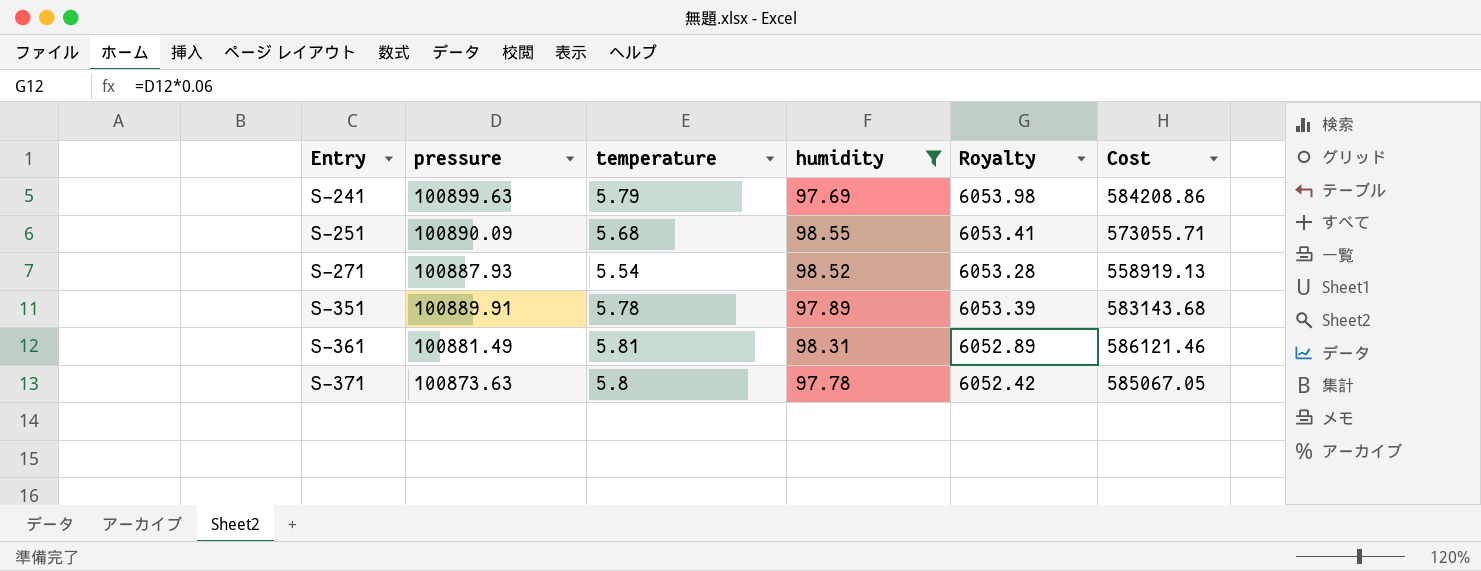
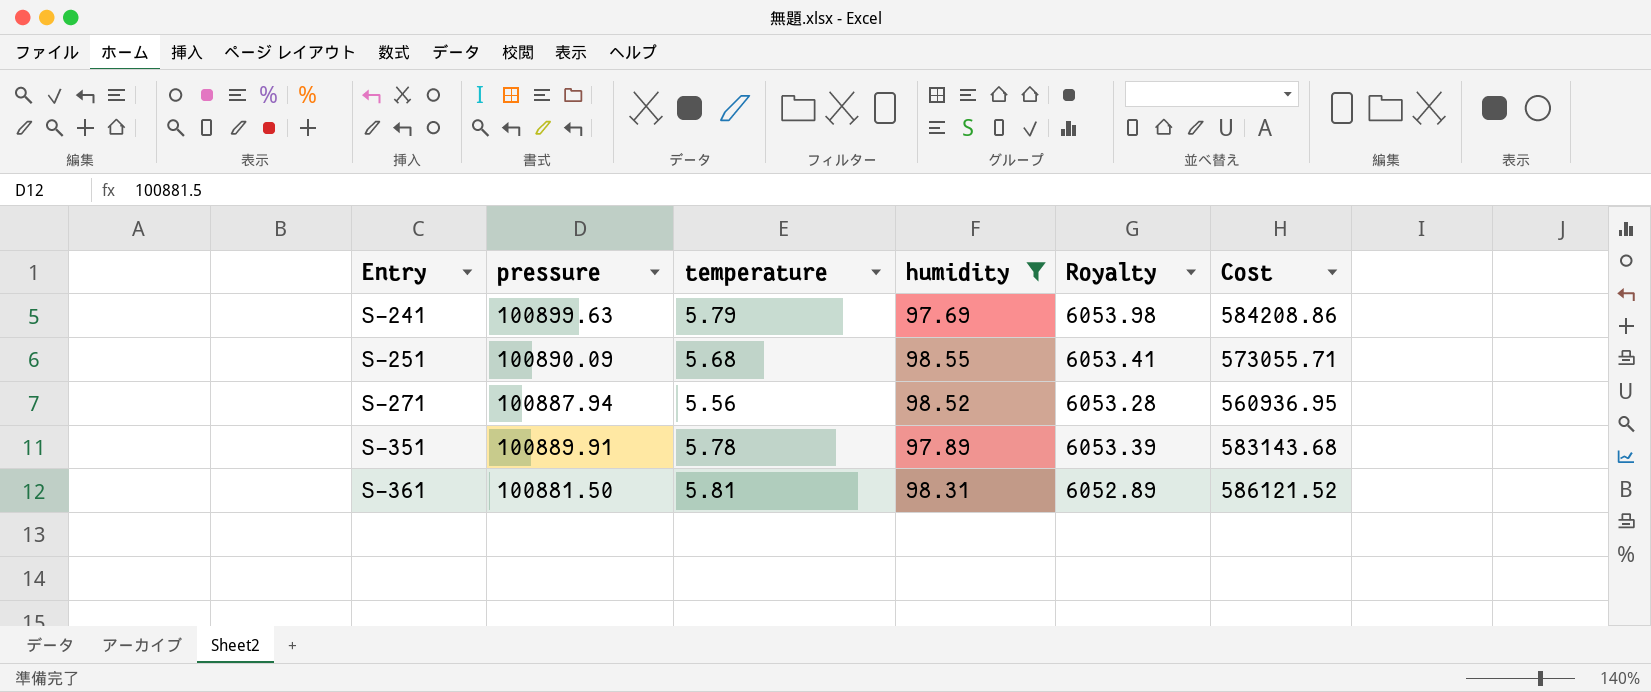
row S-371: 100873.63 | 5.8 | 97.78 | 6052.42 | 585067.05 -> none
S-271 | pressure: 100887.93 -> 100887.94
S-271 | temperature: 5.54 -> 5.56
S-271 | Cost: 558919.13 -> 560936.95
S-361 | pressure: 100881.49 -> 100881.50
S-361 | Cost: 586121.46 -> 586121.52

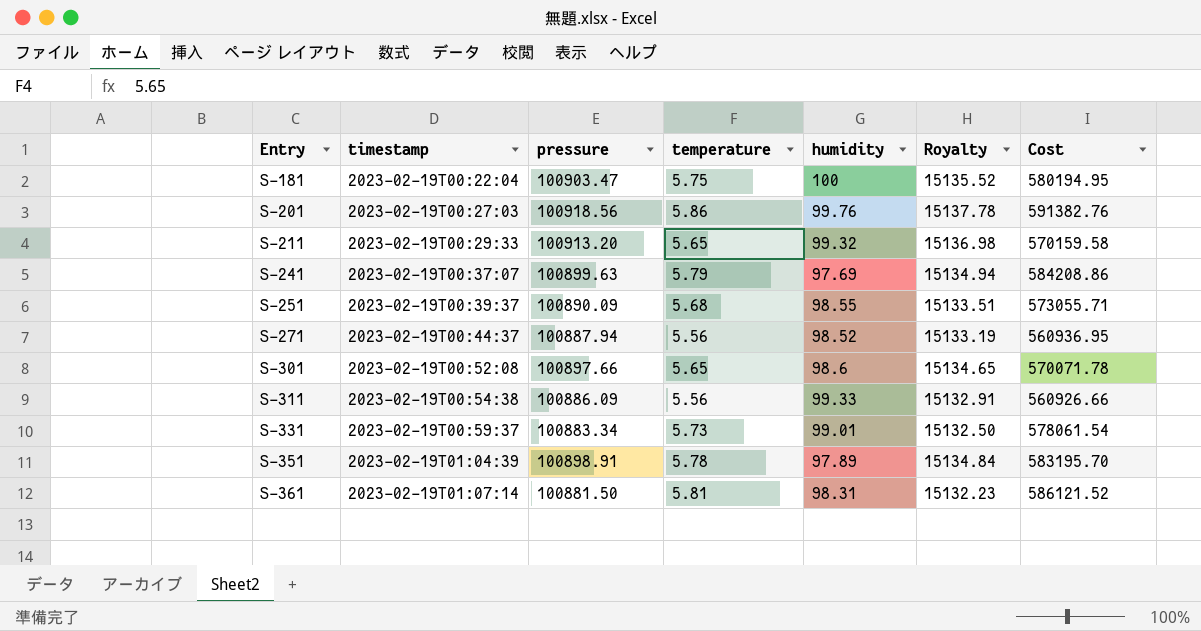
filter: humidity <= 98.55 -> none
column timestamp | position: none -> 2
column Royalty | formula: [pressure] * 0.06 -> [pressure] * 0.15
S-351 | pressure: 100889.91 -> 100898.91
S-351 | Cost: 583143.68 -> 583195.70

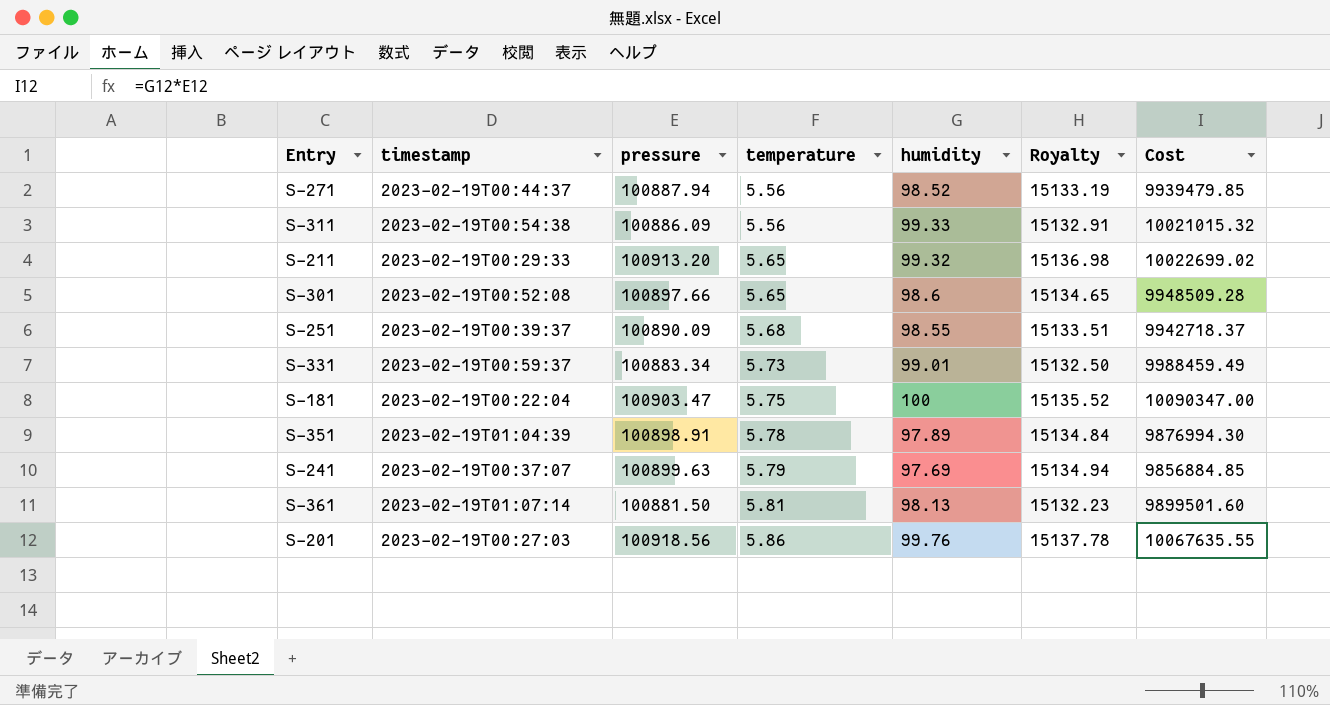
row order: Entry ascending -> temperature ascending
column Cost | formula: [pressure] * [temperature] -> [pressure] * [humidity]
S-361 | humidity: 98.31 -> 98.13

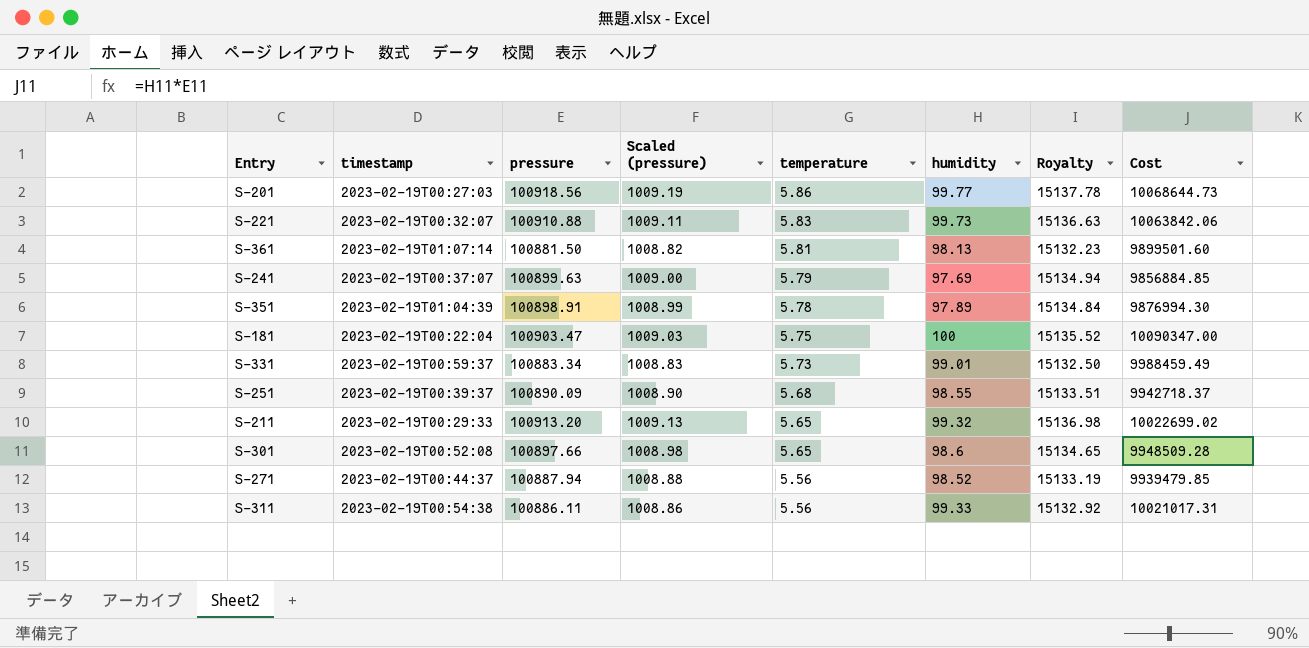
row order: temperature ascending -> temperature descending
column Scaled (pressure) | formula: none -> [pressure] * 0.01
S-201 | humidity: 99.76 -> 99.77
S-201 | Cost: 10067635.55 -> 10068644.73
row S-221: none -> 2023-02-19T00:32:07 | 100910.88 | 1009.11 | 5.83 | 99.73 | 15136.63 | 10063842.06
S-311 | pressure: 100886.09 -> 100886.11
S-311 | Royalty: 15132.91 -> 15132.92
S-311 | Cost: 10021015.32 -> 10021017.31

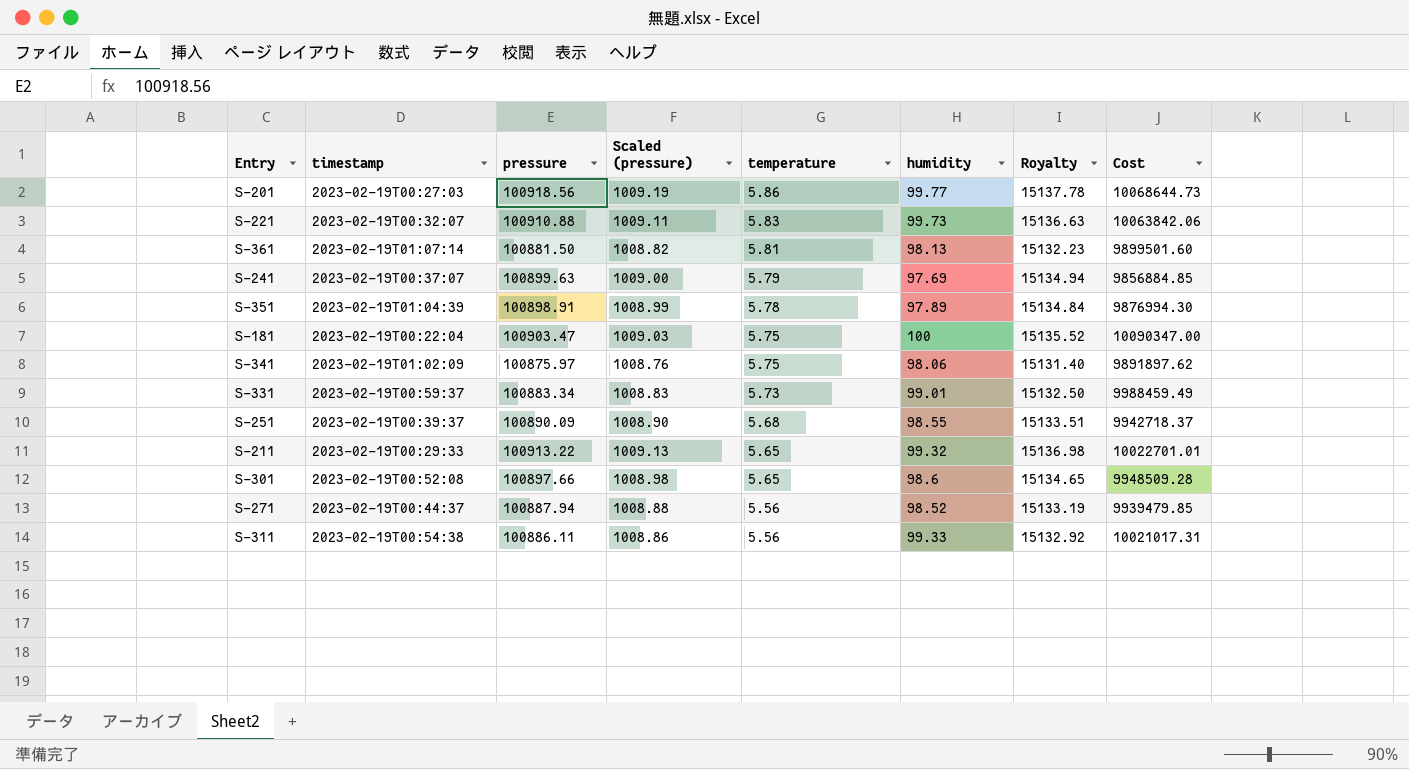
row S-341: none -> 2023-02-19T01:02:09 | 100875.97 | 1008.76 | 5.75 | 98.06 | 15131.40 | 9891897.62
S-211 | pressure: 100913.20 -> 100913.22
S-211 | Cost: 10022699.02 -> 10022701.01

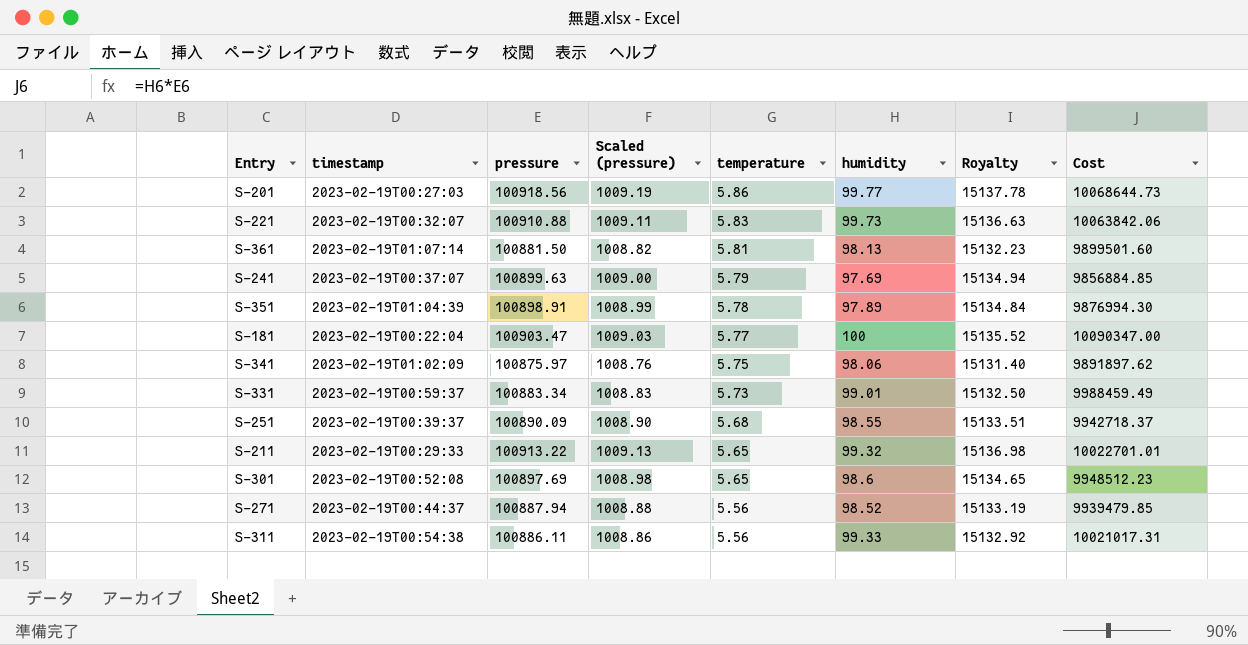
S-181 | temperature: 5.75 -> 5.77
S-301 | pressure: 100897.66 -> 100897.69
S-301 | Cost: 9948509.28 -> 9948512.23

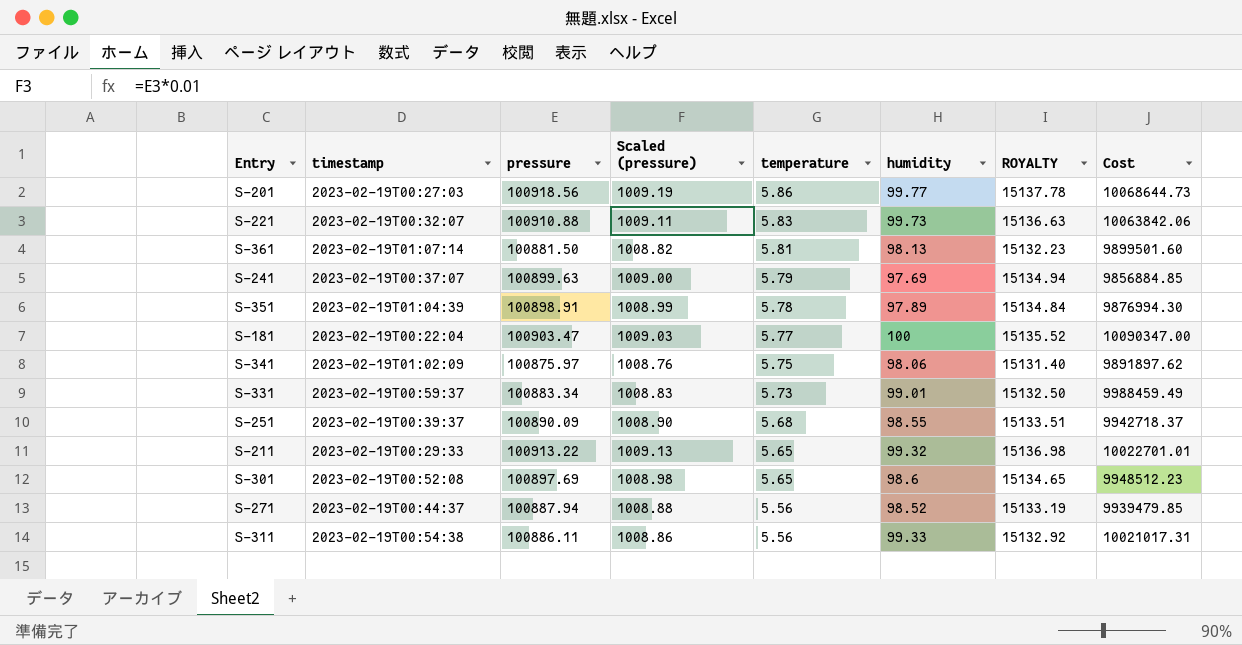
column name: Royalty -> ROYALTY

